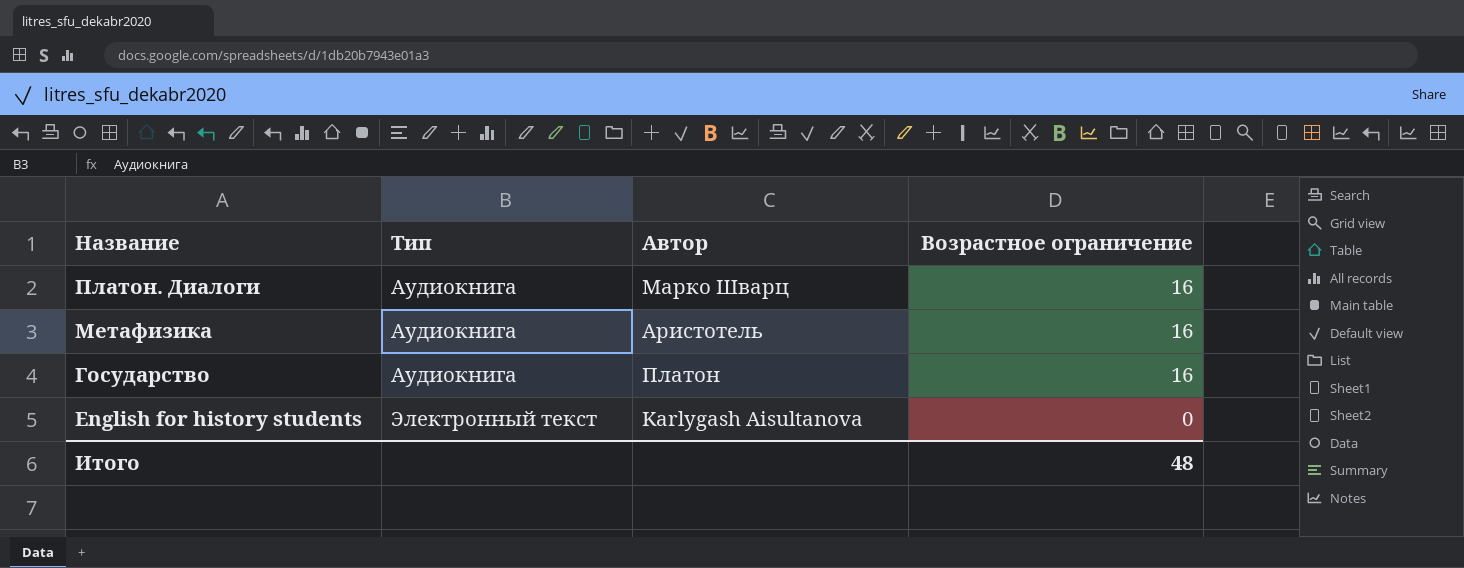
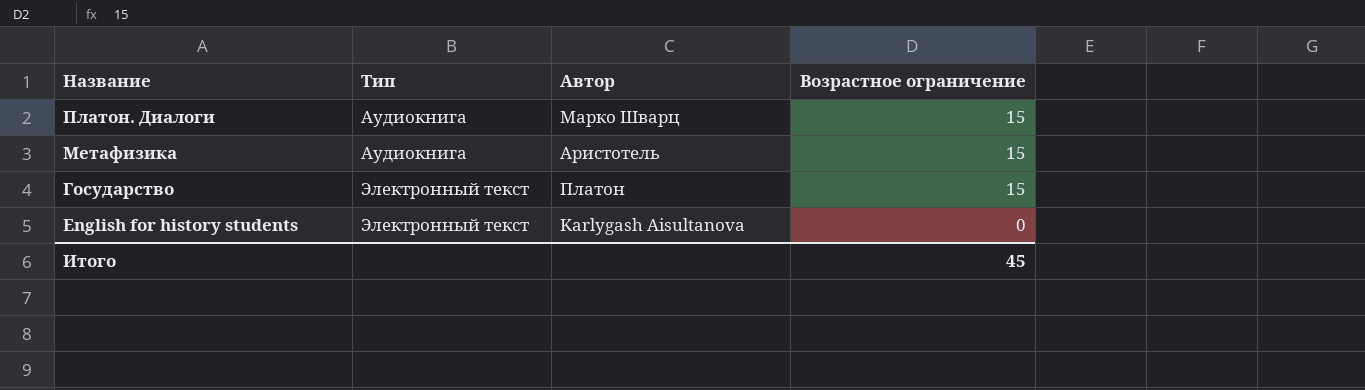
Платон. Диалоги | Возрастное ограничение: 16 -> 15
Метафизика | Возрастное ограничение: 16 -> 15
Государство | Тип: Аудиокнига -> Электронный текст
Государство | Возрастное ограничение: 16 -> 15
Итого | Возрастное ограничение: 48 -> 45

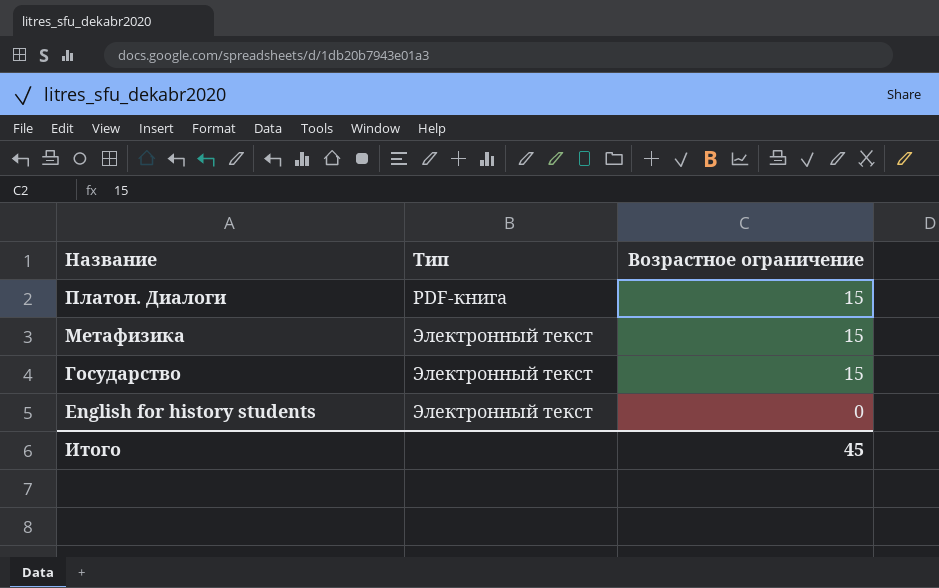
column Автор | position: 3 -> none
Платон. Диалоги | Тип: Аудиокнига -> PDF-книга
Метафизика | Тип: Аудиокнига -> Электронный текст

